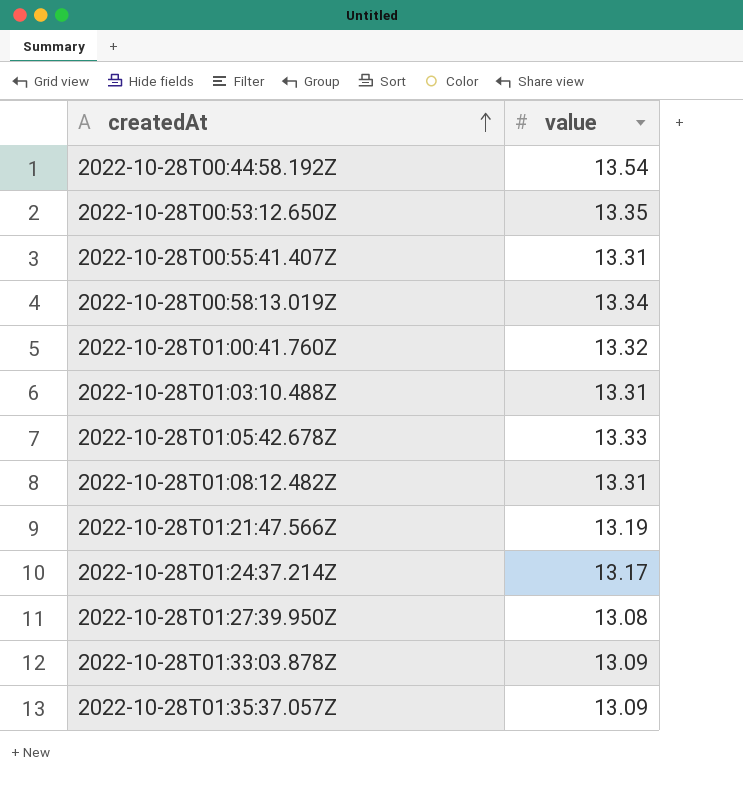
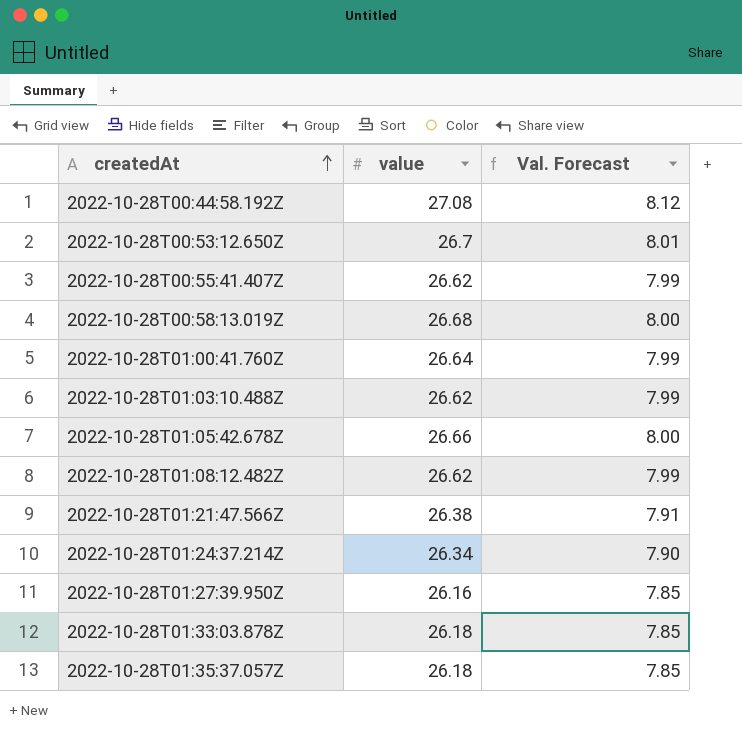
column Val. Forecast | formula: none -> [value] * 0.3
2022-10-28T00:44:58.192Z | value: 13.54 -> 27.08
2022-10-28T00:53:12.650Z | value: 13.35 -> 26.7
2022-10-28T00:55:41.407Z | value: 13.31 -> 26.62
2022-10-28T00:58:13.019Z | value: 13.34 -> 26.68
2022-10-28T01:00:41.760Z | value: 13.32 -> 26.64
2022-10-28T01:03:10.488Z | value: 13.31 -> 26.62
2022-10-28T01:05:42.678Z | value: 13.33 -> 26.66
2022-10-28T01:08:12.482Z | value: 13.31 -> 26.62
2022-10-28T01:21:47.566Z | value: 13.19 -> 26.38
2022-10-28T01:24:37.214Z | value: 13.17 -> 26.34
2022-10-28T01:27:39.950Z | value: 13.08 -> 26.16
2022-10-28T01:33:03.878Z | value: 13.09 -> 26.18
2022-10-28T01:35:37.057Z | value: 13.09 -> 26.18

